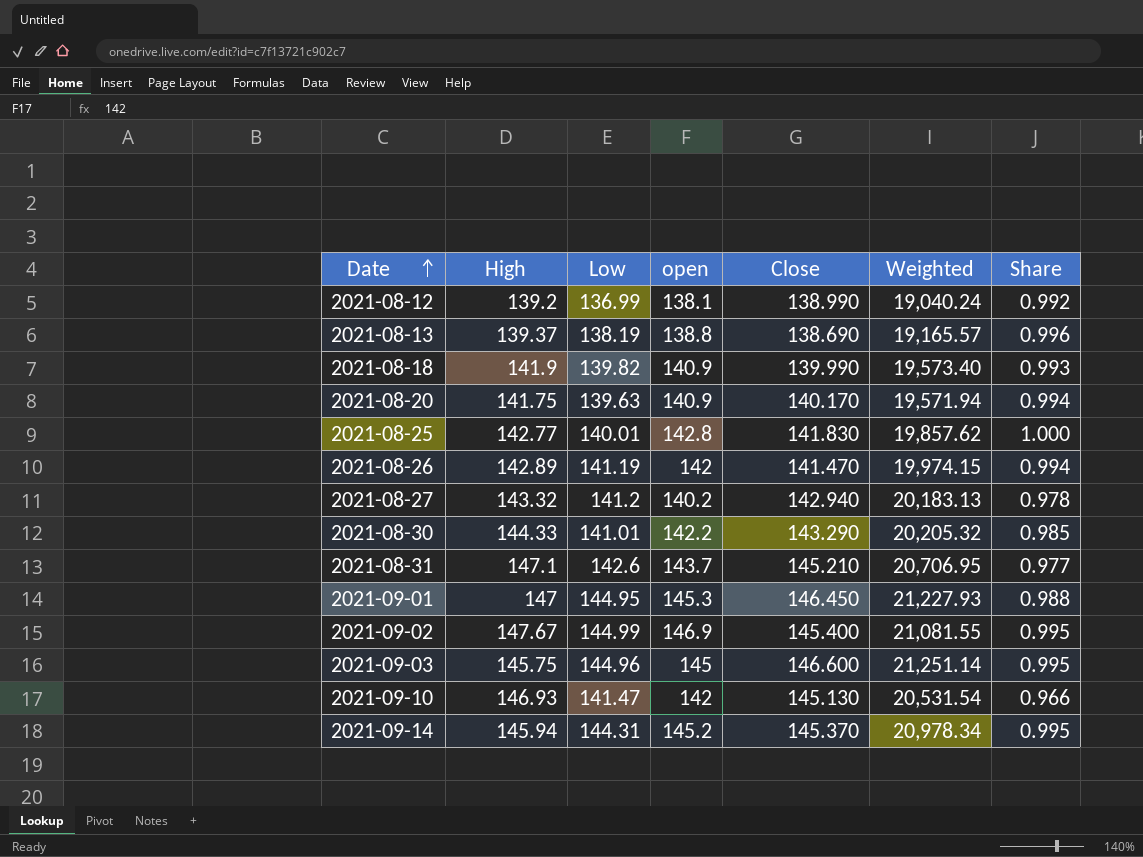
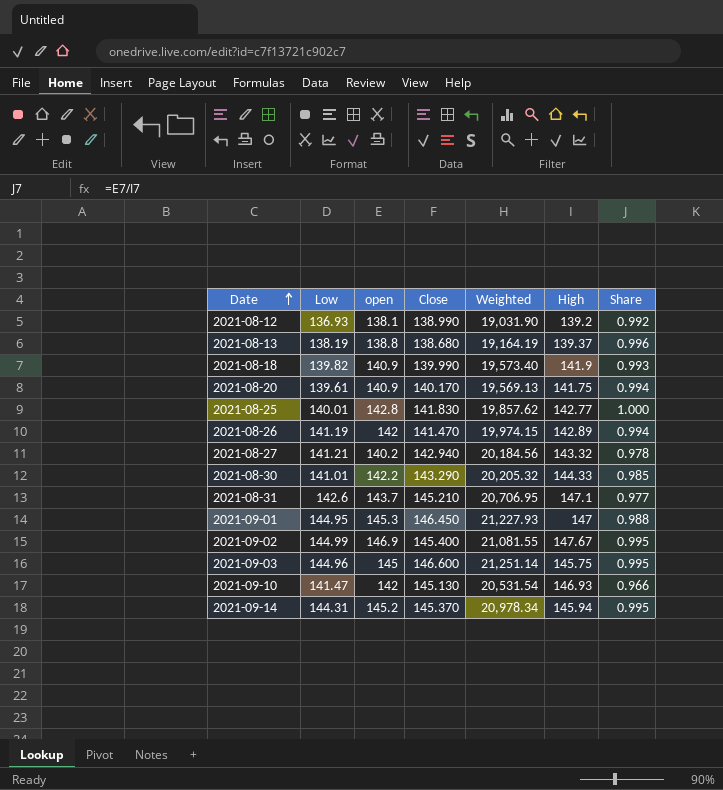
column High | position: 2 -> 6
2021-08-12 | Low: 136.99 -> 136.93
2021-08-12 | Weighted: 19,040.24 -> 19,031.90
2021-08-13 | Close: 138.690 -> 138.680
2021-08-13 | Weighted: 19,165.57 -> 19,164.19
2021-08-20 | Low: 139.63 -> 139.61
2021-08-20 | Weighted: 19,571.94 -> 19,569.13
2021-08-27 | Low: 141.2 -> 141.21
2021-08-27 | Weighted: 20,183.13 -> 20,184.56

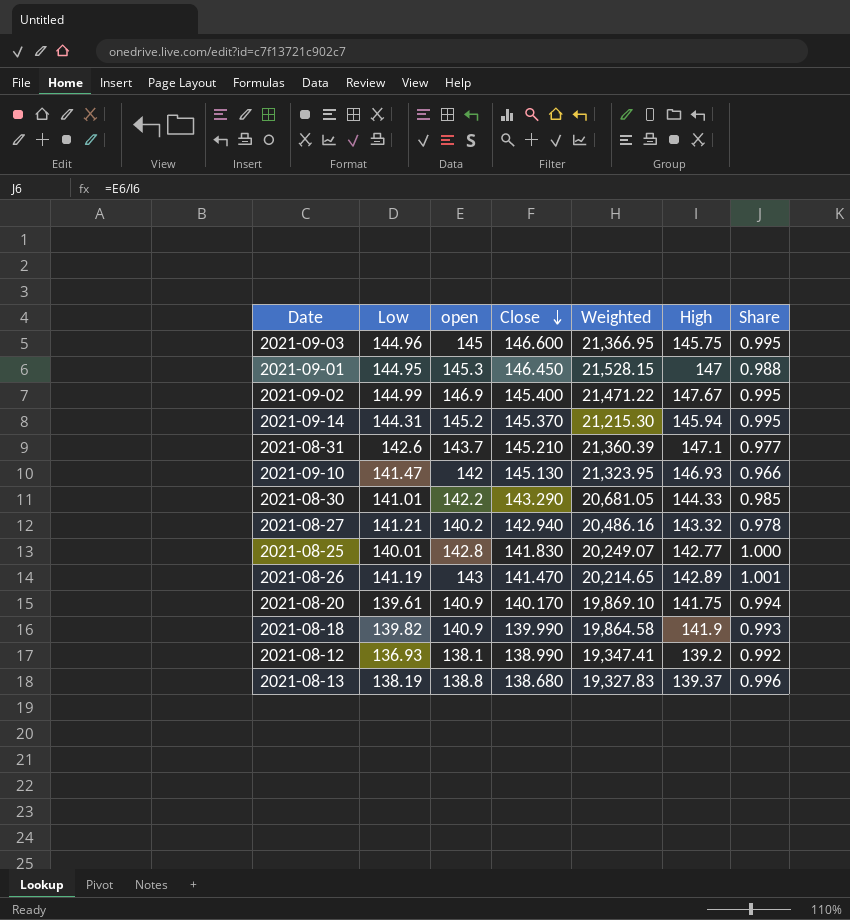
row order: Date ascending -> Close descending
column Weighted | formula: [Low] * [Close] -> [Close] * [High]
2021-08-26 | open: 142 -> 143
2021-08-26 | Share: 0.994 -> 1.001

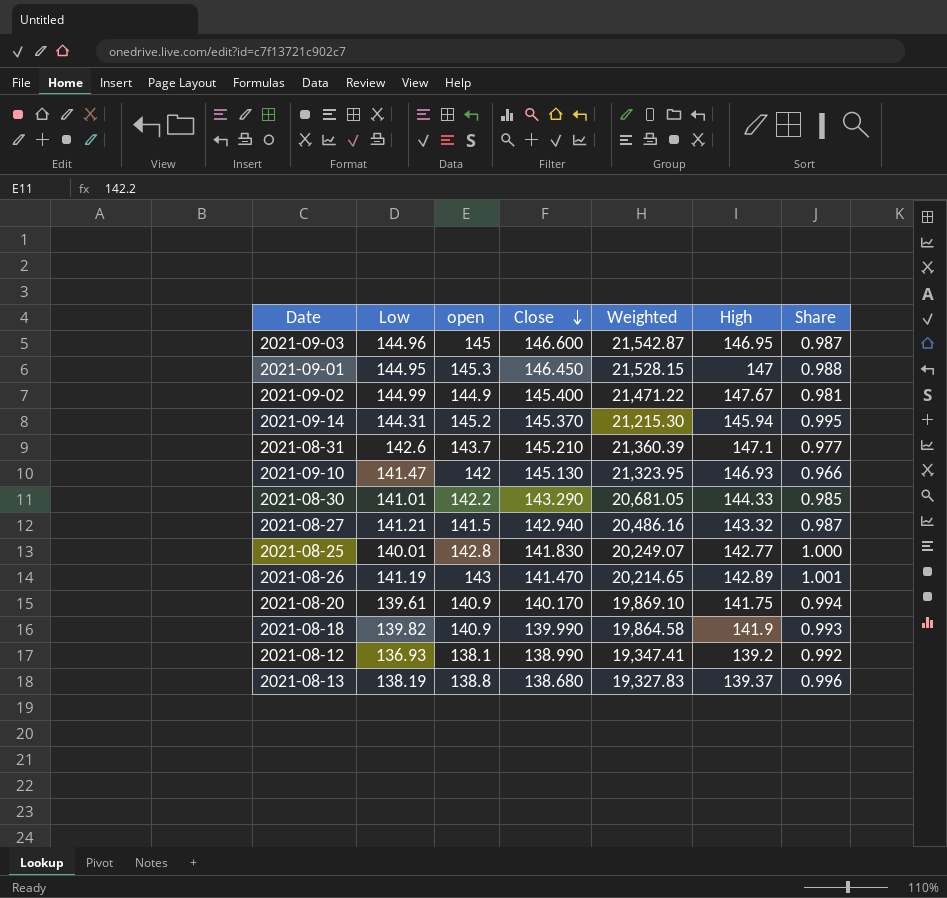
2021-09-03 | Weighted: 21,366.95 -> 21,542.87
2021-09-03 | High: 145.75 -> 146.95
2021-09-03 | Share: 0.995 -> 0.987
2021-09-02 | open: 146.9 -> 144.9
2021-09-02 | Share: 0.995 -> 0.981
2021-08-27 | open: 140.2 -> 141.5
2021-08-27 | Share: 0.978 -> 0.987

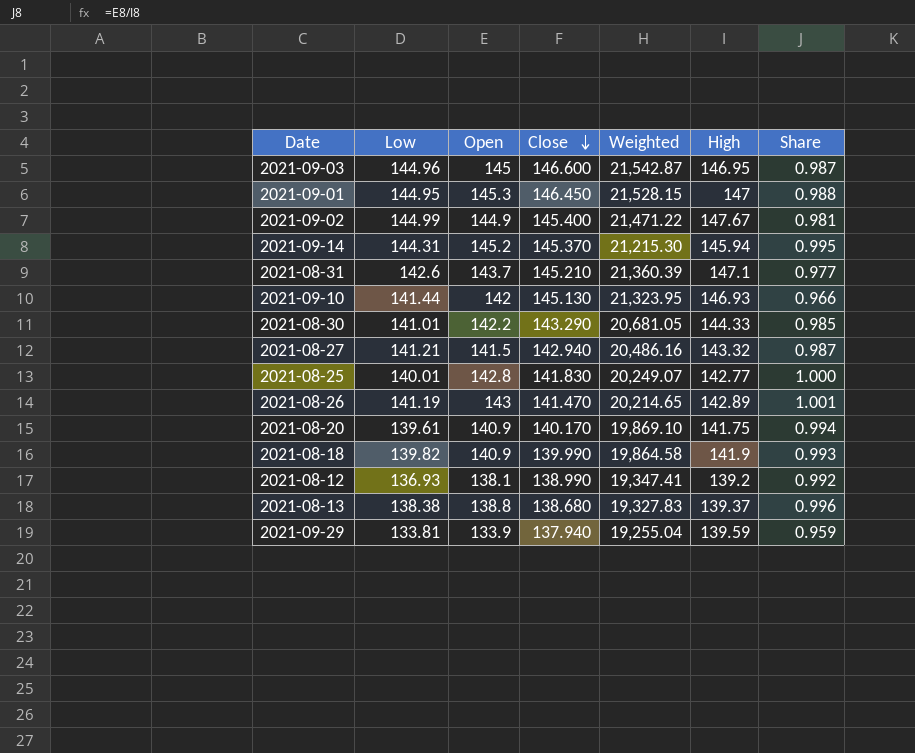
column name: open -> Open
2021-09-10 | Low: 141.47 -> 141.44
2021-08-13 | Low: 138.19 -> 138.38
row 2021-09-29: none -> 133.81 | 133.9 | 137.940 | 19,255.04 | 139.59 | 0.959

